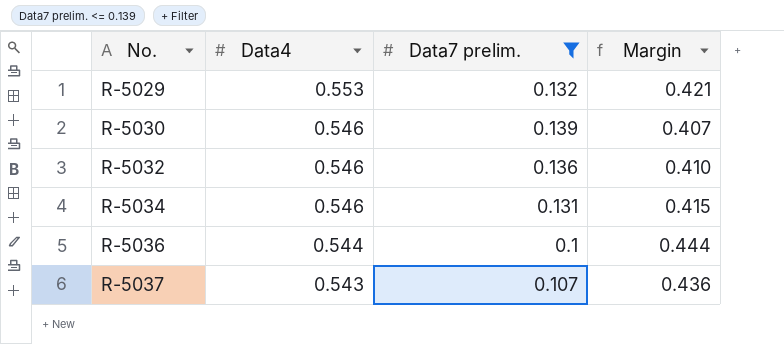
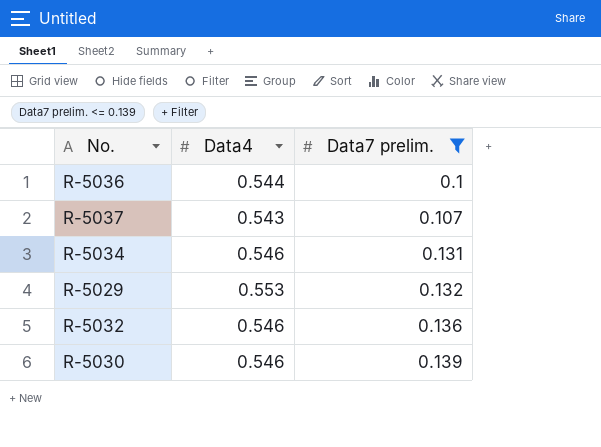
row order: No. ascending -> Data7 prelim. ascending
column Margin | formula: [Data4] - [Data7 prelim.] -> none

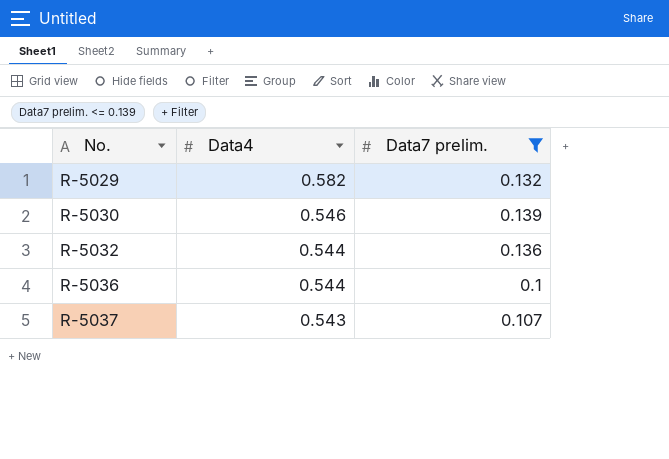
row order: Data7 prelim. ascending -> No. ascending
row R-5034: 0.546 | 0.131 -> none
R-5029 | Data4: 0.553 -> 0.582
R-5032 | Data4: 0.546 -> 0.544

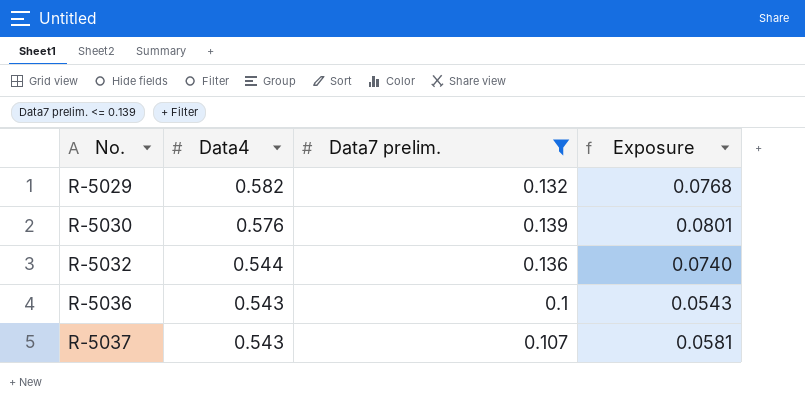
column Exposure | formula: none -> [Data4] * [Data7 prelim.]
R-5030 | Data4: 0.546 -> 0.576
R-5036 | Data4: 0.544 -> 0.543

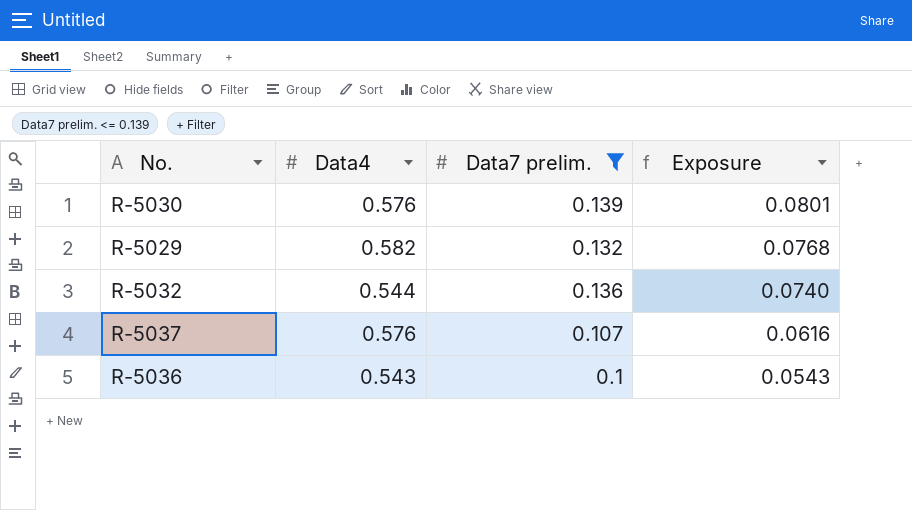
row order: No. ascending -> Exposure descending
R-5037 | Data4: 0.543 -> 0.576
R-5037 | Exposure: 0.0581 -> 0.0616

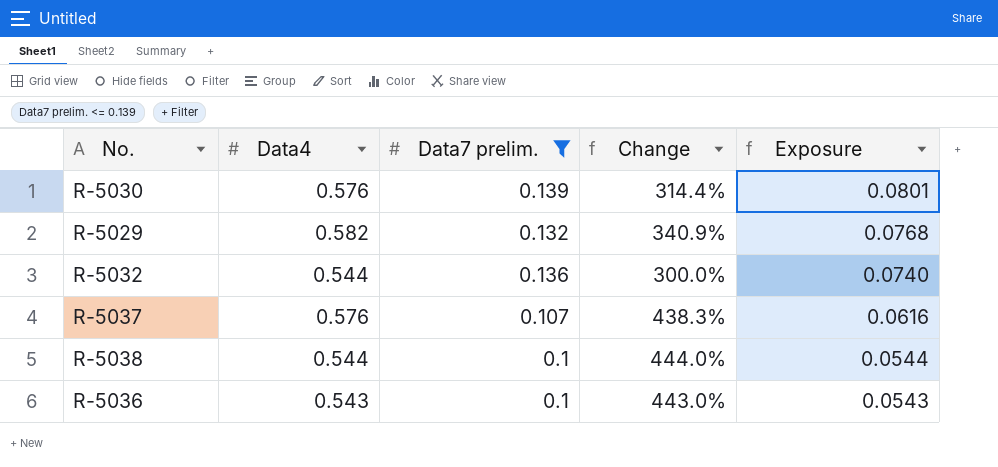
column Change | formula: none -> ([Data4] - [Data7 prelim.]) / [Data7 prelim.]
row R-5038: none -> 0.544 | 0.1 | 444.0% | 0.0544

